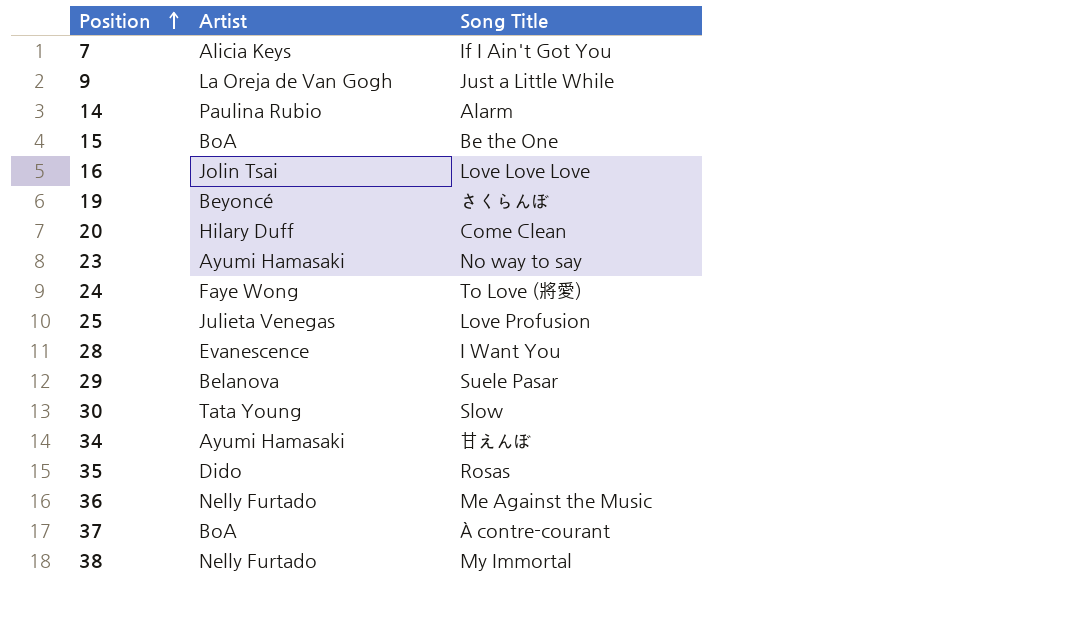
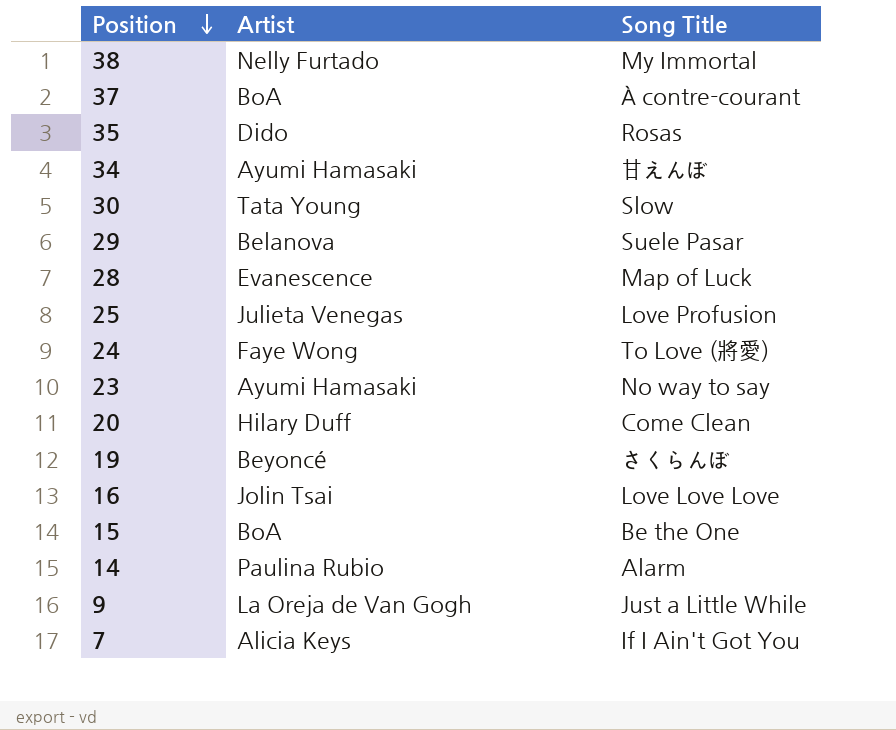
row order: Position ascending -> Position descending
row 36: Nelly Furtado | Me Against the Music -> none
28 | Song Title: I Want You -> Map of Luck

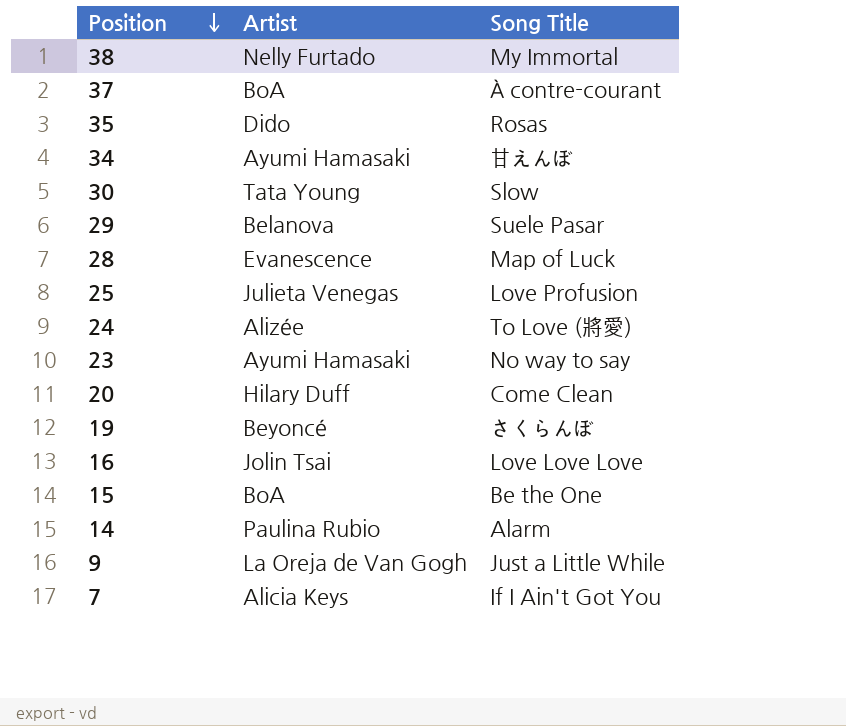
24 | Artist: Faye Wong -> Alizée

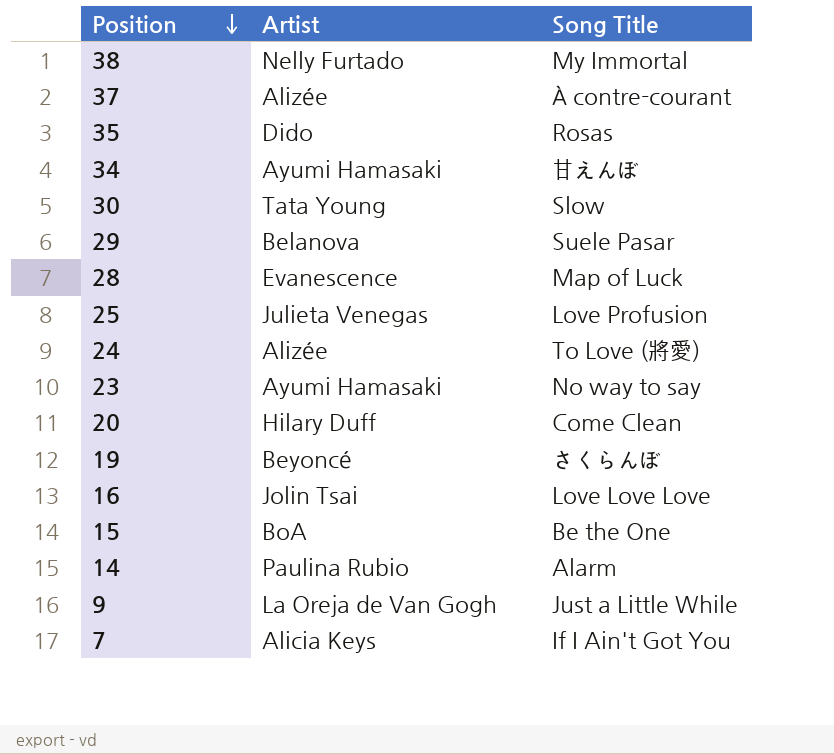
37 | Artist: BoA -> Alizée

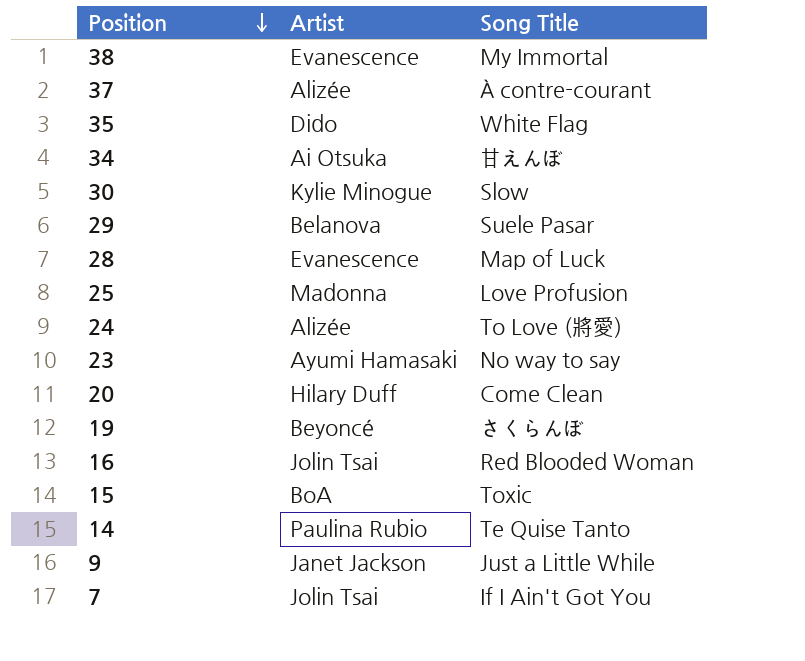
38 | Artist: Nelly Furtado -> Evanescence
35 | Song Title: Rosas -> White Flag
34 | Artist: Ayumi Hamasaki -> Ai Otsuka
30 | Artist: Tata Young -> Kylie Minogue
25 | Artist: Julieta Venegas -> Madonna
16 | Song Title: Love Love Love -> Red Blooded Woman
15 | Song Title: Be the One -> Toxic
14 | Song Title: Alarm -> Te Quise Tanto
9 | Artist: La Oreja de Van Gogh -> Janet Jackson
7 | Artist: Alicia Keys -> Jolin Tsai

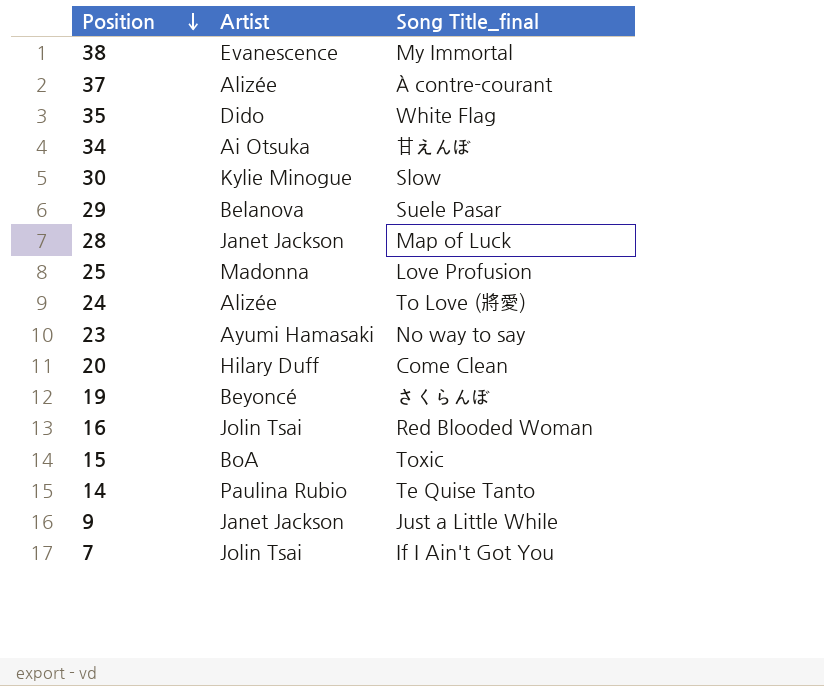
column name: Song Title -> Song Title_final
28 | Artist: Evanescence -> Janet Jackson

